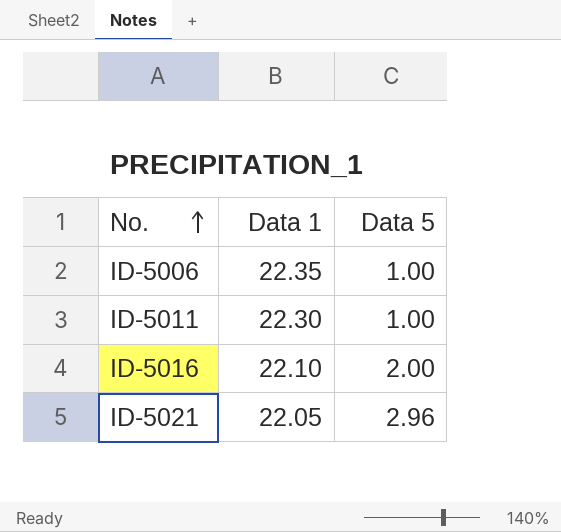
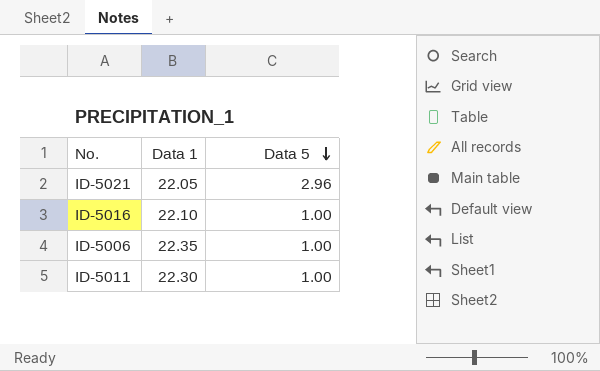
row order: No. ascending -> Data 5 descending
ID-5016 | Data 5: 2.00 -> 1.00

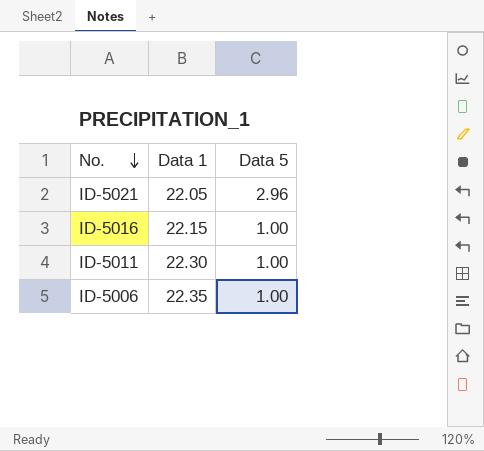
row order: Data 5 descending -> No. descending
ID-5016 | Data 1: 22.10 -> 22.15

